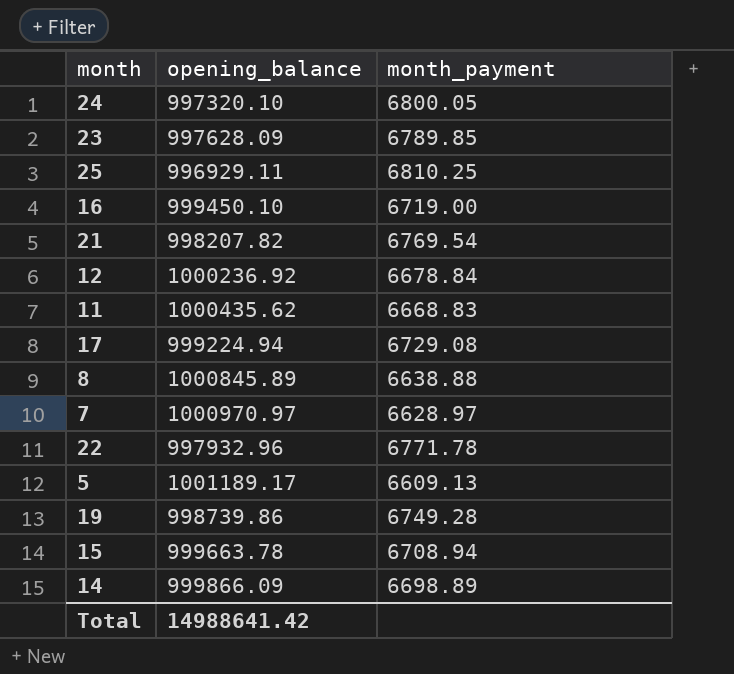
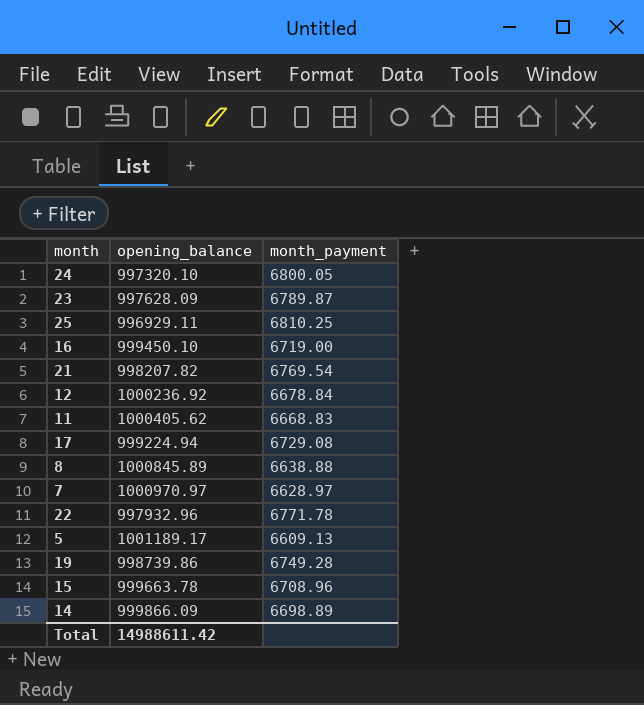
23 | month_payment: 6789.85 -> 6789.87
11 | opening_balance: 1000435.62 -> 1000405.62
15 | month_payment: 6708.94 -> 6708.96
Total | opening_balance: 14988641.42 -> 14988611.42

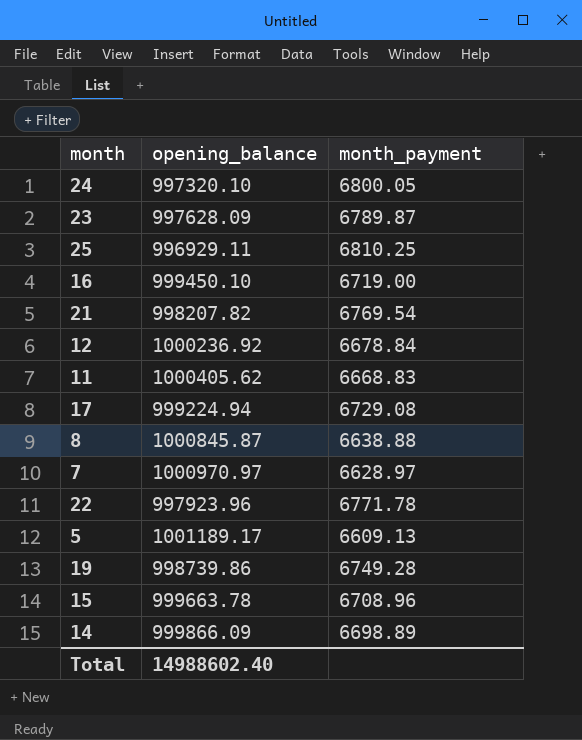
8 | opening_balance: 1000845.89 -> 1000845.87
22 | opening_balance: 997932.96 -> 997923.96
Total | opening_balance: 14988611.42 -> 14988602.40

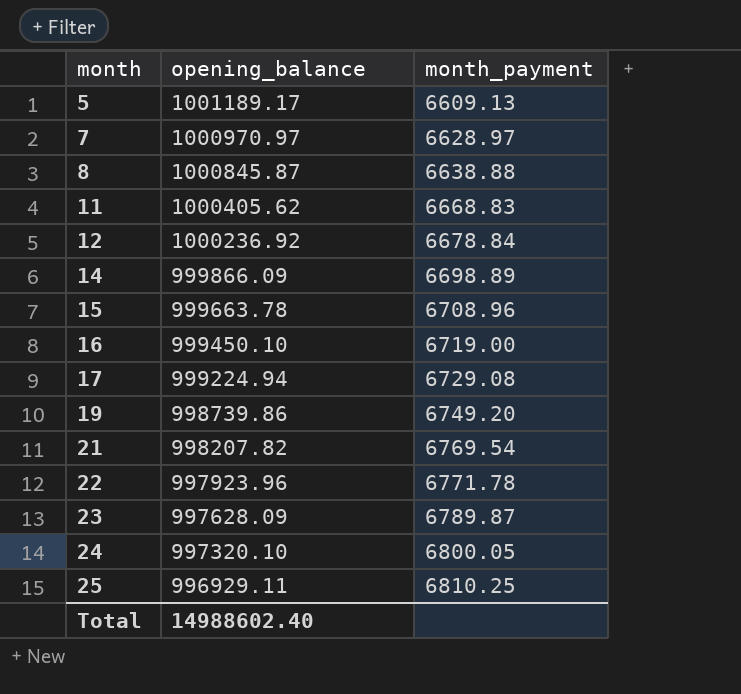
row order: none -> month ascending
19 | month_payment: 6749.28 -> 6749.20

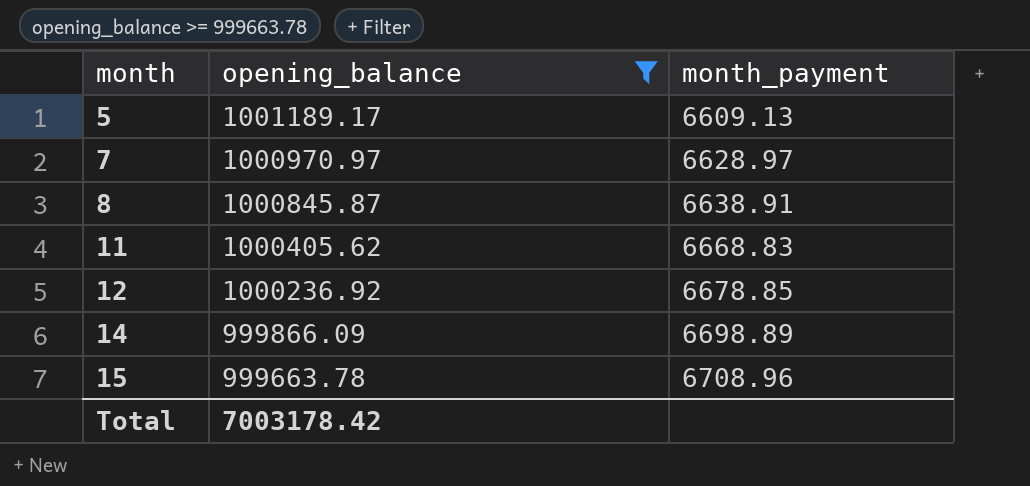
filter: none -> opening_balance >= 999663.78
8 | month_payment: 6638.88 -> 6638.91
12 | month_payment: 6678.84 -> 6678.85
Total | opening_balance: 14988602.40 -> 7003178.42

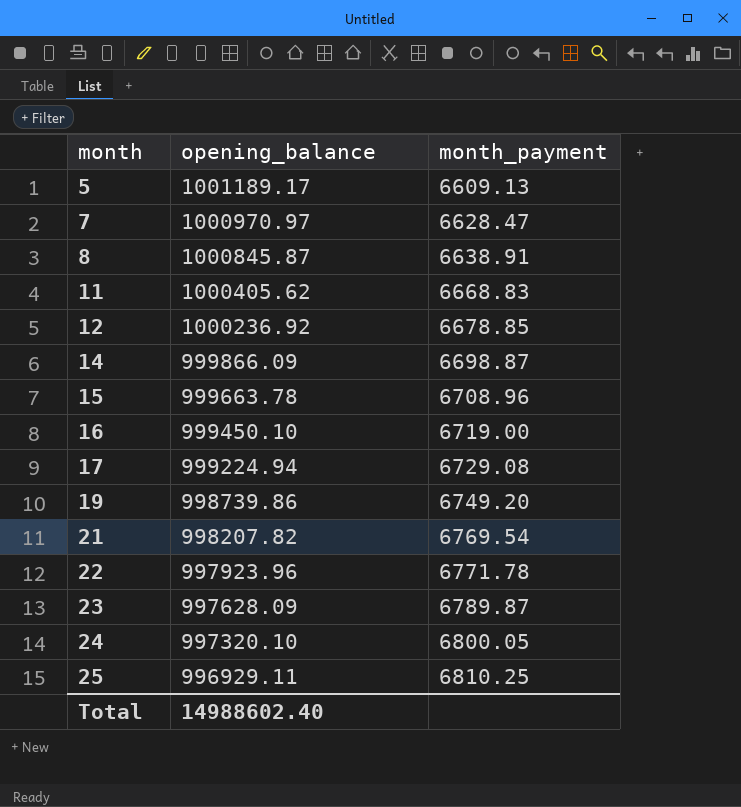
filter: opening_balance >= 999663.78 -> none
7 | month_payment: 6628.97 -> 6628.47
14 | month_payment: 6698.89 -> 6698.87
Total | opening_balance: 7003178.42 -> 14988602.40

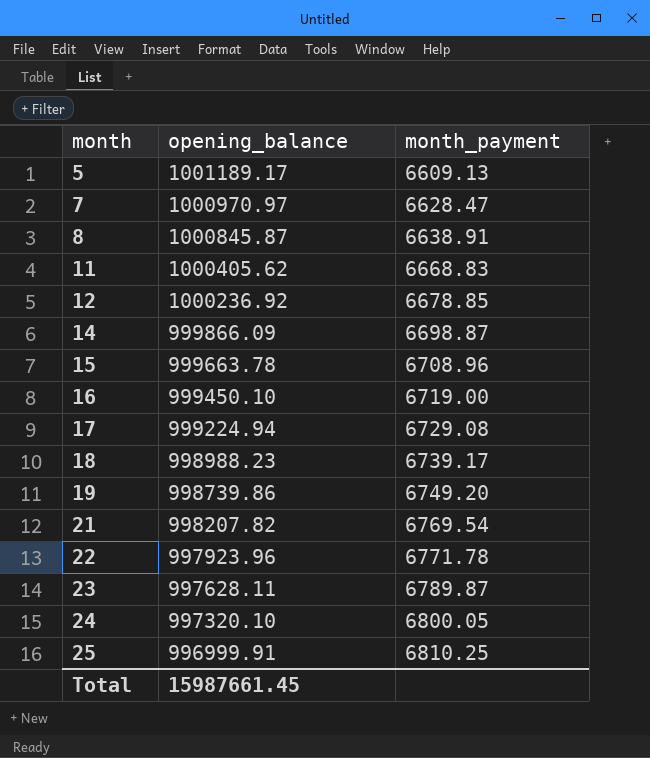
row 18: none -> 998988.23 | 6739.17
23 | opening_balance: 997628.09 -> 997628.11
25 | opening_balance: 996929.11 -> 996999.91
Total | opening_balance: 14988602.40 -> 15987661.45

